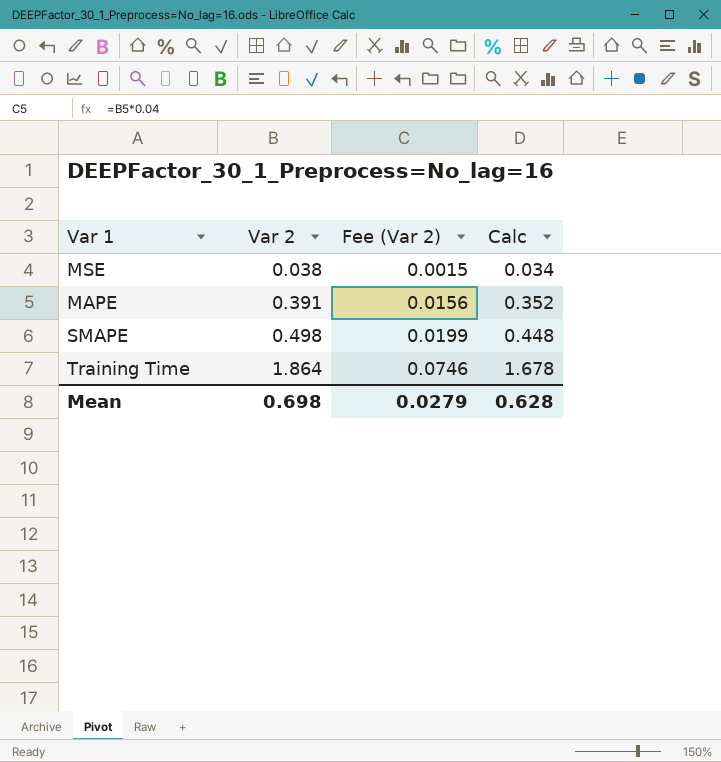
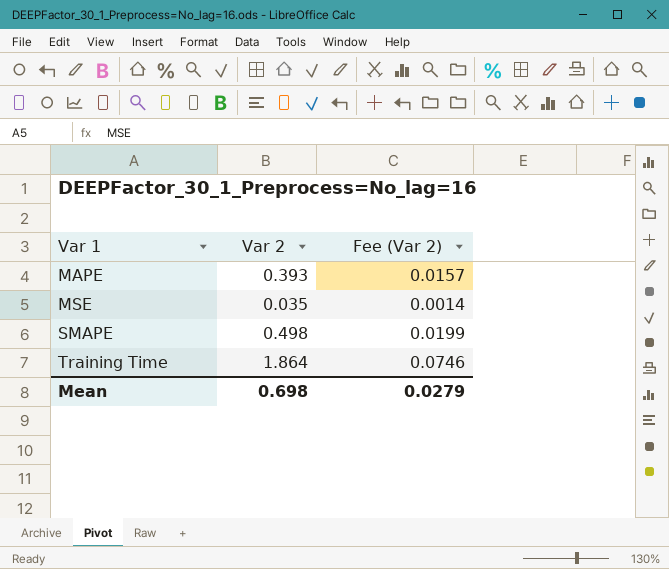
row order: Var 2 ascending -> Var 1 ascending
column Calc | formula: [Var 2] * 0.9 -> none
MAPE | Var 2: 0.391 -> 0.393
MAPE | Fee (Var 2): 0.0156 -> 0.0157
MSE | Var 2: 0.038 -> 0.035
MSE | Fee (Var 2): 0.0015 -> 0.0014

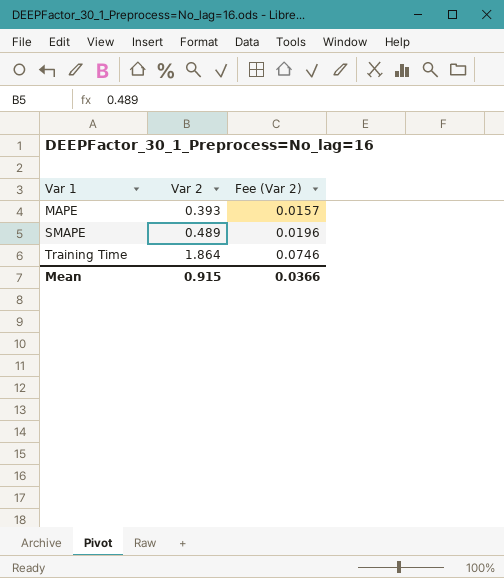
row MSE: 0.035 | 0.0014 -> none
SMAPE | Var 2: 0.498 -> 0.489
SMAPE | Fee (Var 2): 0.0199 -> 0.0196
Mean | Var 2: 0.698 -> 0.915
Mean | Fee (Var 2): 0.0279 -> 0.0366

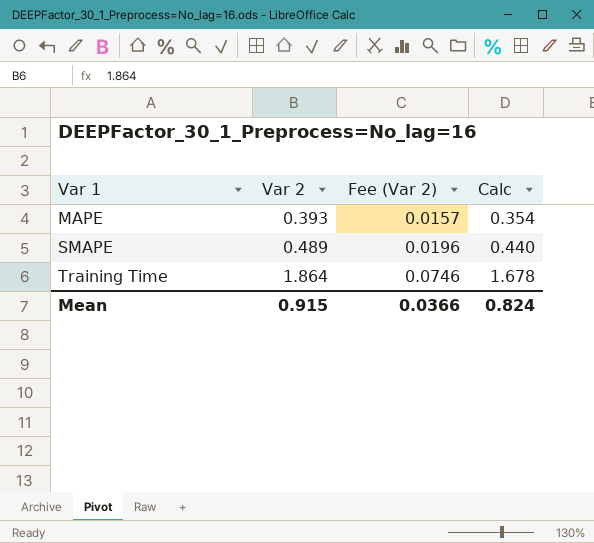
column Calc | formula: none -> [Var 2] * 0.9

